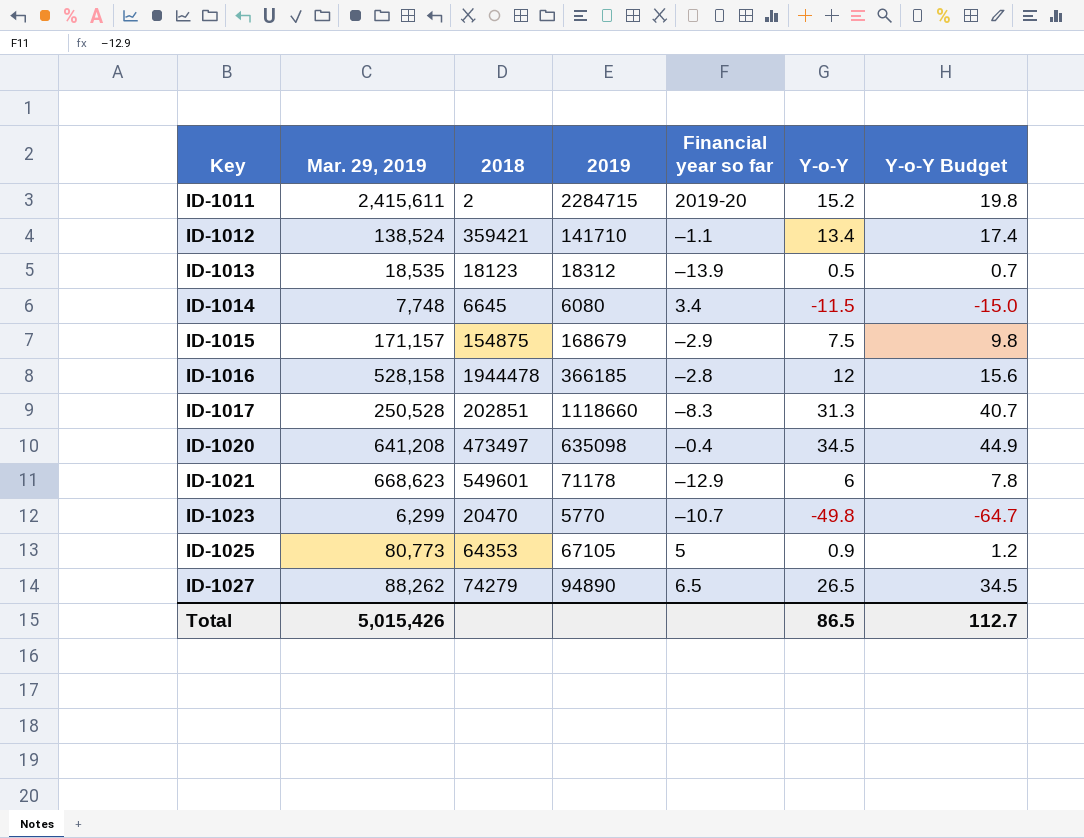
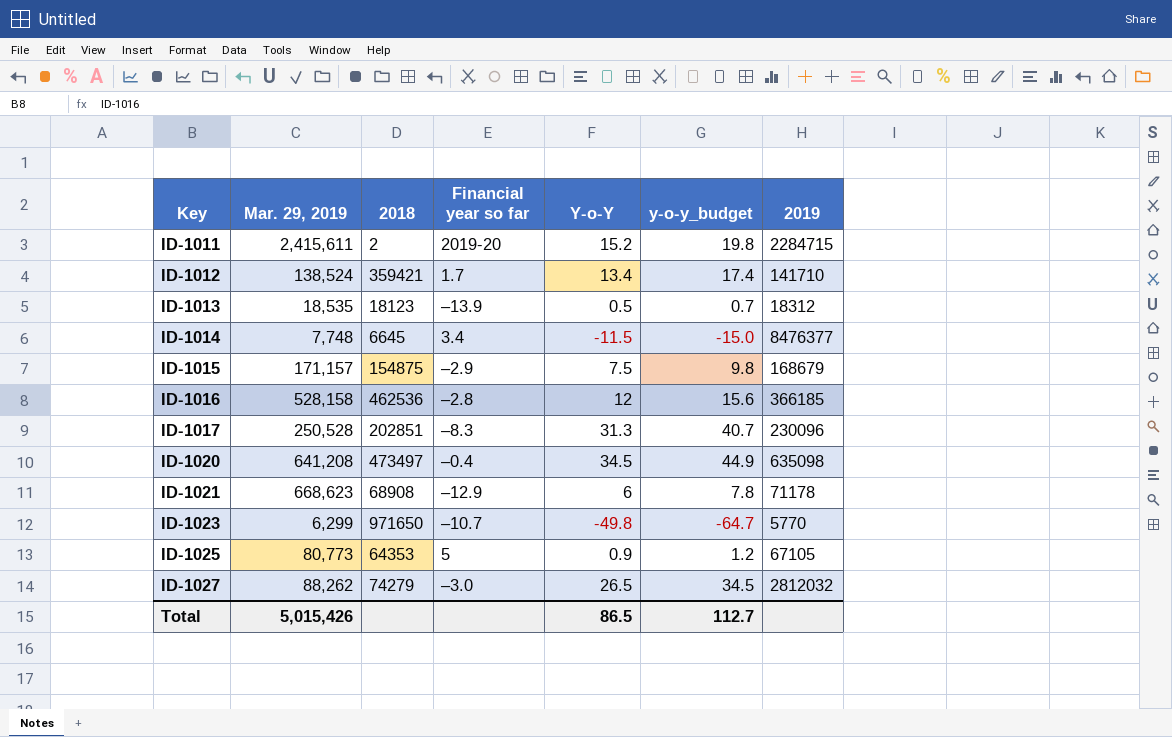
column name: Y-o-Y Budget -> y-o-y_budget
column 2019 | position: 4 -> 7
ID-1012 | Financial year so far: –1.1 -> 1.7
ID-1014 | 2019: 6080 -> 8476377
ID-1016 | 2018: 1944478 -> 462536
ID-1017 | 2019: 1118660 -> 230096
ID-1021 | 2018: 549601 -> 68908
ID-1023 | 2018: 20470 -> 971650
ID-1027 | Financial year so far: 6.5 -> –3.0
ID-1027 | 2019: 94890 -> 2812032

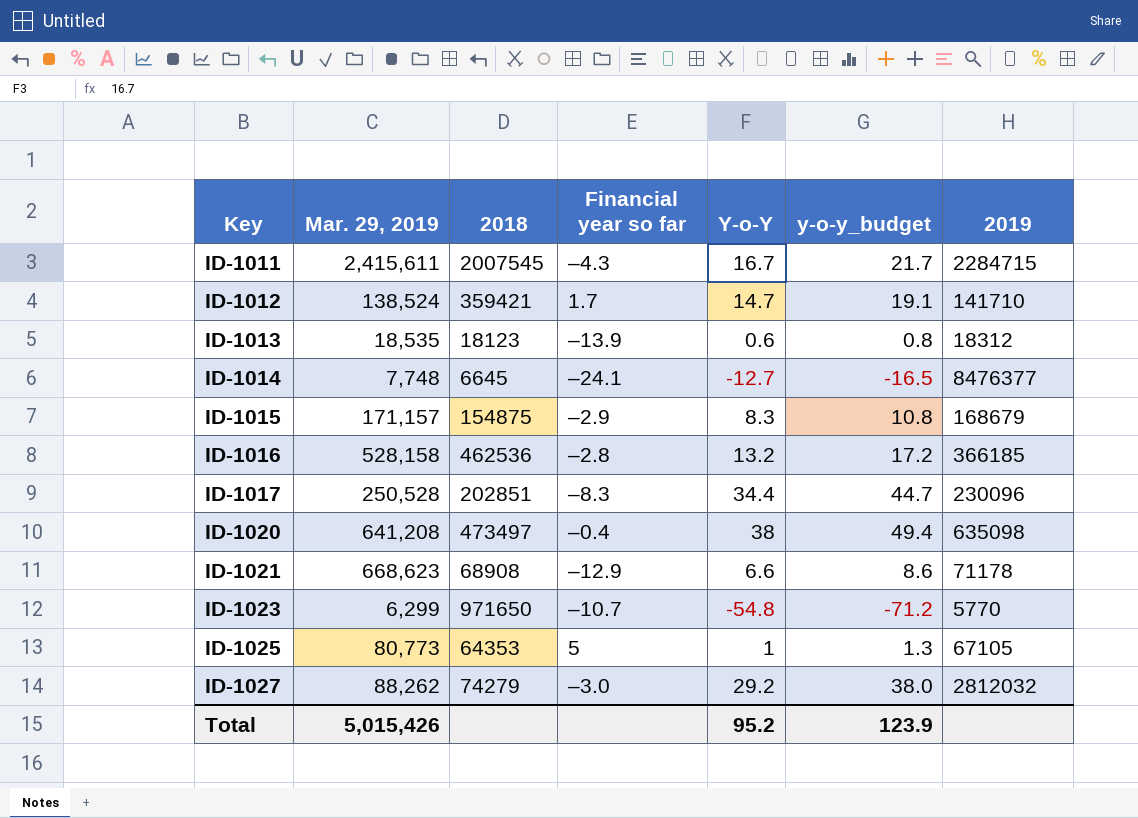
ID-1011 | 2018: 2 -> 2007545
ID-1011 | Financial year so far: 2019-20 -> –4.3
ID-1011 | Y-o-Y: 15.2 -> 16.7
ID-1011 | y-o-y_budget: 19.8 -> 21.7
ID-1012 | Y-o-Y: 13.4 -> 14.7
ID-1012 | y-o-y_budget: 17.4 -> 19.1
ID-1013 | Y-o-Y: 0.5 -> 0.6
ID-1013 | y-o-y_budget: 0.7 -> 0.8
ID-1014 | Financial year so far: 3.4 -> –24.1
ID-1014 | Y-o-Y: -11.5 -> -12.7
ID-1014 | y-o-y_budget: -15.0 -> -16.5
ID-1015 | Y-o-Y: 7.5 -> 8.3
ID-1015 | y-o-y_budget: 9.8 -> 10.8
ID-1016 | Y-o-Y: 12 -> 13.2
ID-1016 | y-o-y_budget: 15.6 -> 17.2
ID-1017 | Y-o-Y: 31.3 -> 34.4
ID-1017 | y-o-y_budget: 40.7 -> 44.7
ID-1020 | Y-o-Y: 34.5 -> 38
ID-1020 | y-o-y_budget: 44.9 -> 49.4
ID-1021 | Y-o-Y: 6 -> 6.6
ID-1021 | y-o-y_budget: 7.8 -> 8.6
ID-1023 | Y-o-Y: -49.8 -> -54.8
ID-1023 | y-o-y_budget: -64.7 -> -71.2
ID-1025 | Y-o-Y: 0.9 -> 1
ID-1025 | y-o-y_budget: 1.2 -> 1.3
ID-1027 | Y-o-Y: 26.5 -> 29.2
ID-1027 | y-o-y_budget: 34.5 -> 38.0
Total | Y-o-Y: 86.5 -> 95.2
Total | y-o-y_budget: 112.7 -> 123.9

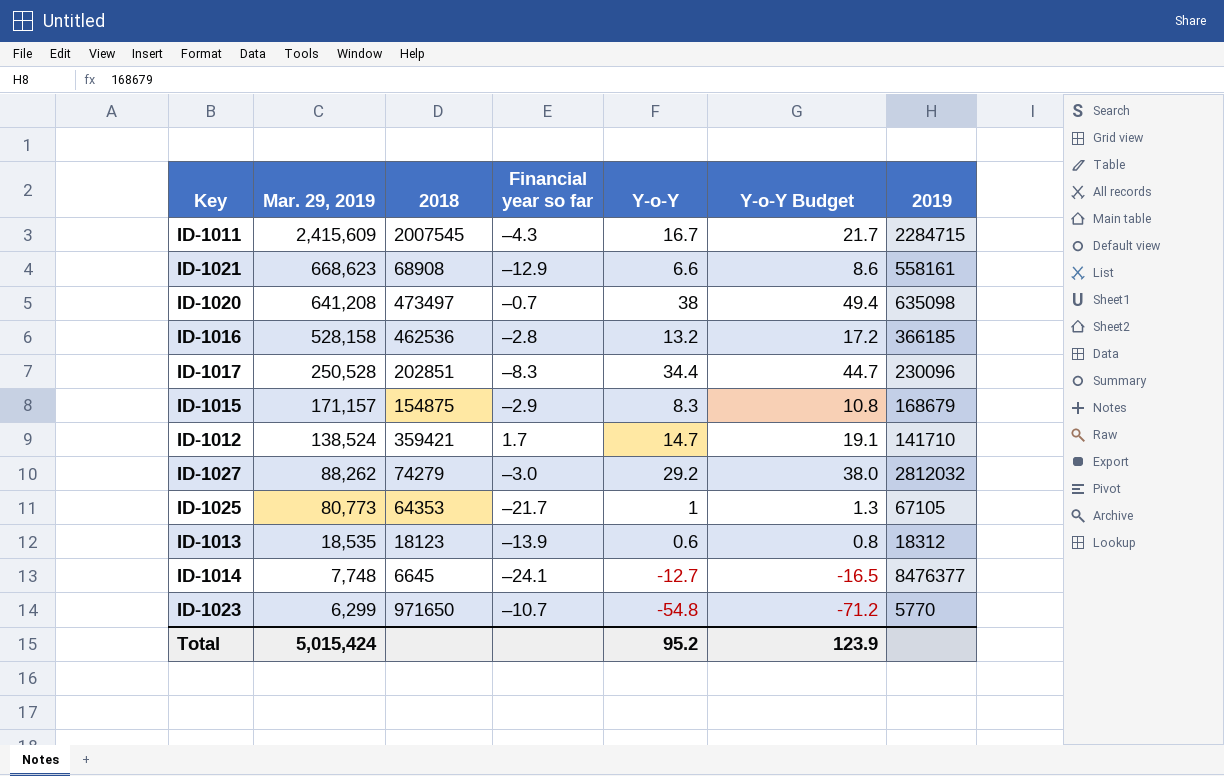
row order: Key ascending -> Mar. 29, 2019 descending
column name: y-o-y_budget -> Y-o-Y Budget
ID-1011 | Mar. 29, 2019: 2,415,611 -> 2,415,609
ID-1021 | 2019: 71178 -> 558161
ID-1020 | Financial year so far: –0.4 -> –0.7
ID-1025 | Financial year so far: 5 -> –21.7
Total | Mar. 29, 2019: 5,015,426 -> 5,015,424

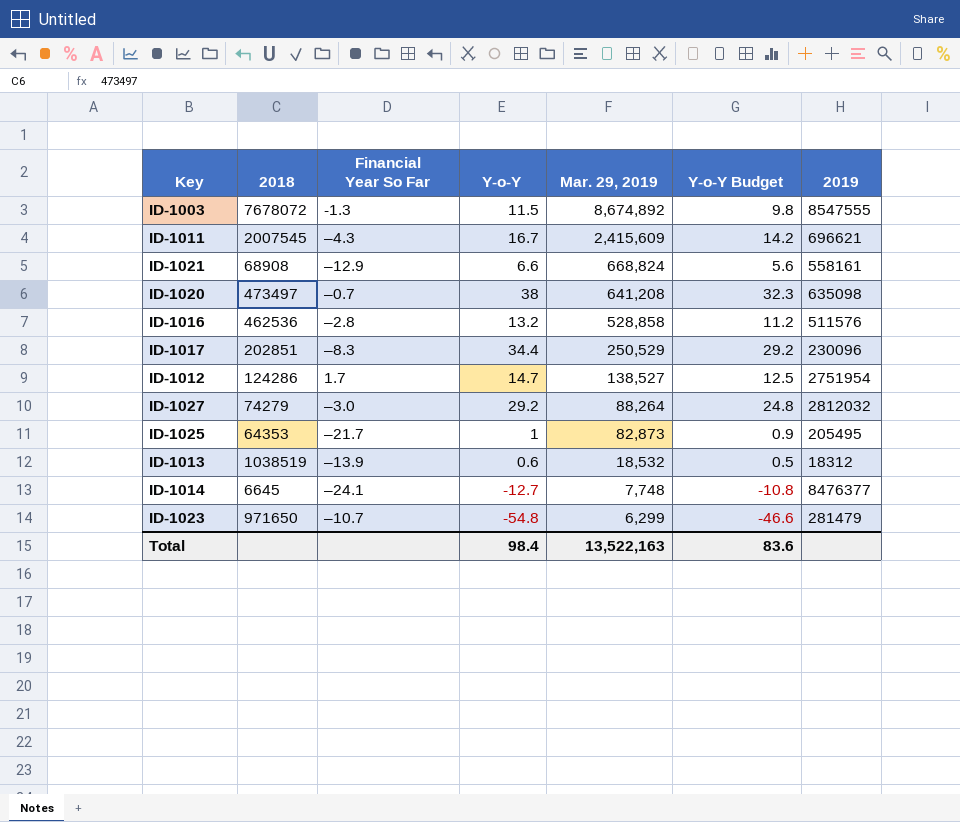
column name: Financial year so far -> Financial Year So Far
column Mar. 29, 2019 | position: 2 -> 5
column Y-o-Y Budget | formula: [Y-o-Y] * 1.3 -> [Y-o-Y] * 0.85
row ID-1015: 171,157 | 154875 | –2.9 | 8.3 | 10.8 | 168679 -> none
row ID-1003: none -> 7678072 | -1.3 | 11.5 | 8,674,892 | 9.8 | 8547555
ID-1011 | 2019: 2284715 -> 696621
ID-1021 | Mar. 29, 2019: 668,623 -> 668,824
ID-1016 | Mar. 29, 2019: 528,158 -> 528,858
ID-1016 | 2019: 366185 -> 511576
ID-1017 | Mar. 29, 2019: 250,528 -> 250,529
ID-1012 | 2018: 359421 -> 124286
ID-1012 | Mar. 29, 2019: 138,524 -> 138,527
ID-1012 | 2019: 141710 -> 2751954
ID-1027 | Mar. 29, 2019: 88,262 -> 88,264
ID-1025 | Mar. 29, 2019: 80,773 -> 82,873
ID-1025 | 2019: 67105 -> 205495
ID-1013 | 2018: 18123 -> 1038519
ID-1013 | Mar. 29, 2019: 18,535 -> 18,532
ID-1023 | 2019: 5770 -> 281479
Total | Y-o-Y: 95.2 -> 98.4
Total | Mar. 29, 2019: 5,015,424 -> 13,522,163
Total | Y-o-Y Budget: 123.9 -> 83.6

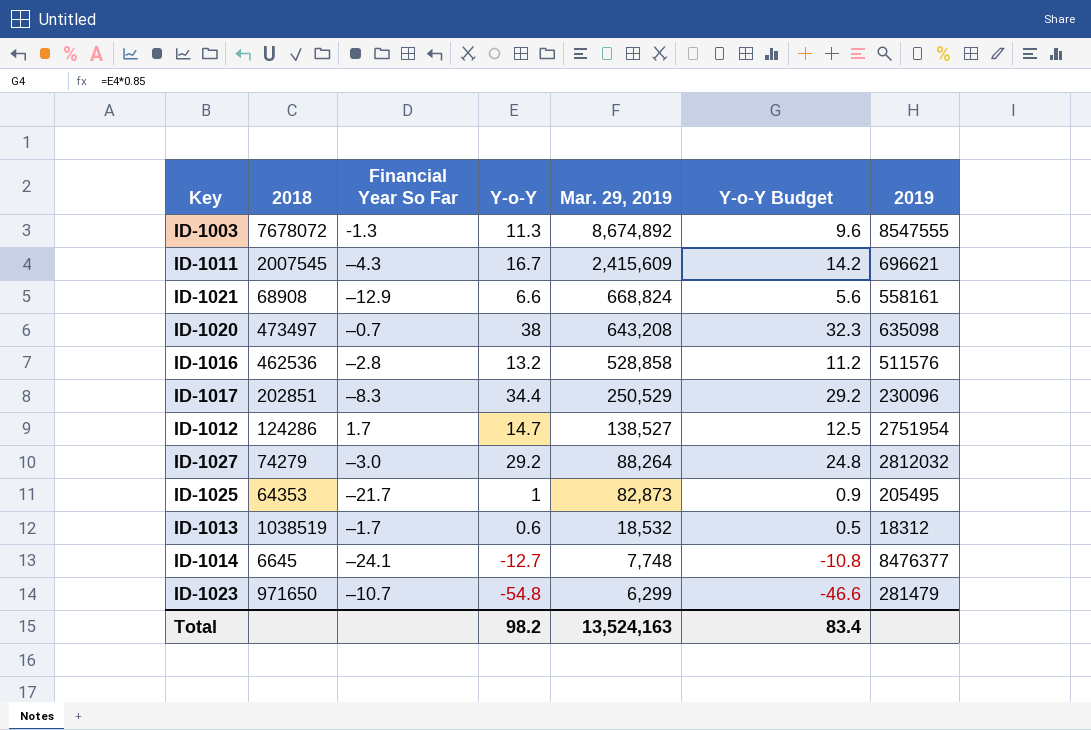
ID-1003 | Y-o-Y: 11.5 -> 11.3
ID-1003 | Y-o-Y Budget: 9.8 -> 9.6
ID-1020 | Mar. 29, 2019: 641,208 -> 643,208
ID-1013 | Financial Year So Far: –13.9 -> –1.7
Total | Y-o-Y: 98.4 -> 98.2
Total | Mar. 29, 2019: 13,522,163 -> 13,524,163
Total | Y-o-Y Budget: 83.6 -> 83.4

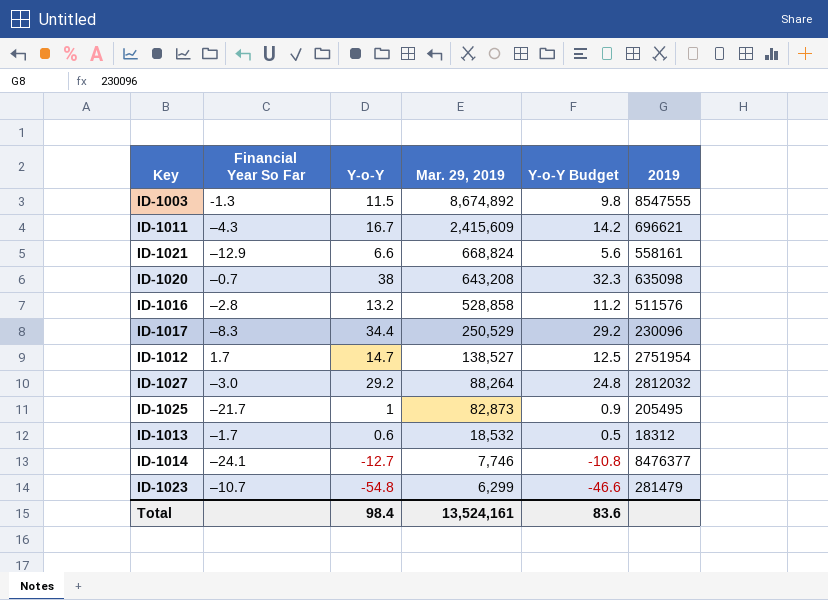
column 2018 | position: 2 -> none
ID-1003 | Y-o-Y: 11.3 -> 11.5
ID-1003 | Y-o-Y Budget: 9.6 -> 9.8
ID-1014 | Mar. 29, 2019: 7,748 -> 7,746
Total | Y-o-Y: 98.2 -> 98.4
Total | Mar. 29, 2019: 13,524,163 -> 13,524,161
Total | Y-o-Y Budget: 83.4 -> 83.6

